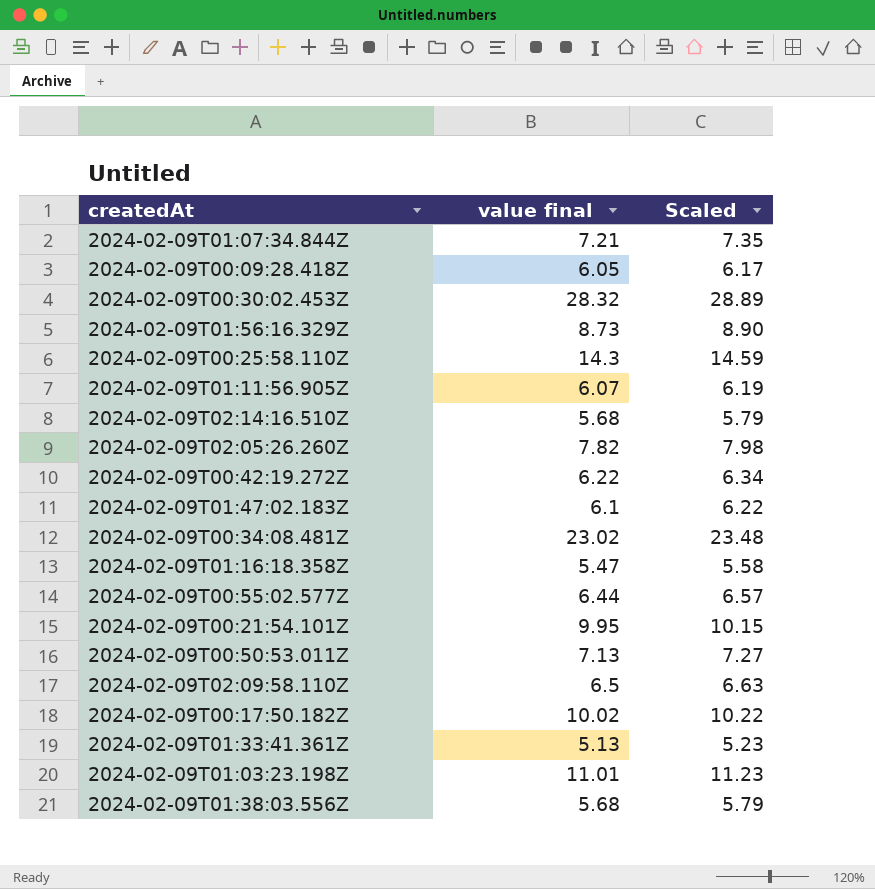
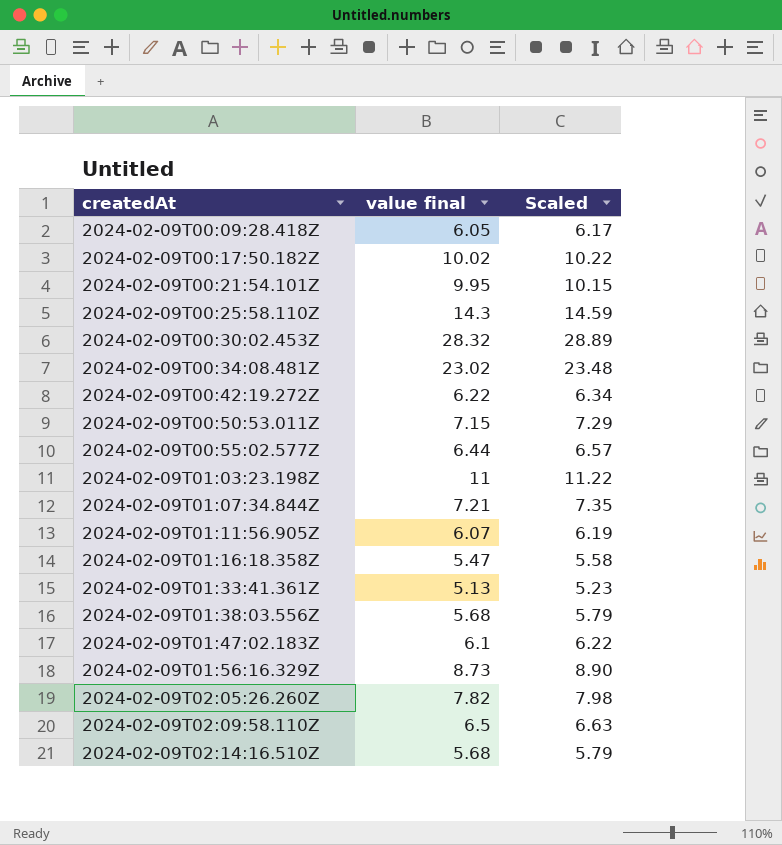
row order: none -> createdAt ascending
2024-02-09T00:50:53.011Z | value final: 7.13 -> 7.15
2024-02-09T00:50:53.011Z | Scaled: 7.27 -> 7.29
2024-02-09T01:03:23.198Z | value final: 11.01 -> 11
2024-02-09T01:03:23.198Z | Scaled: 11.23 -> 11.22

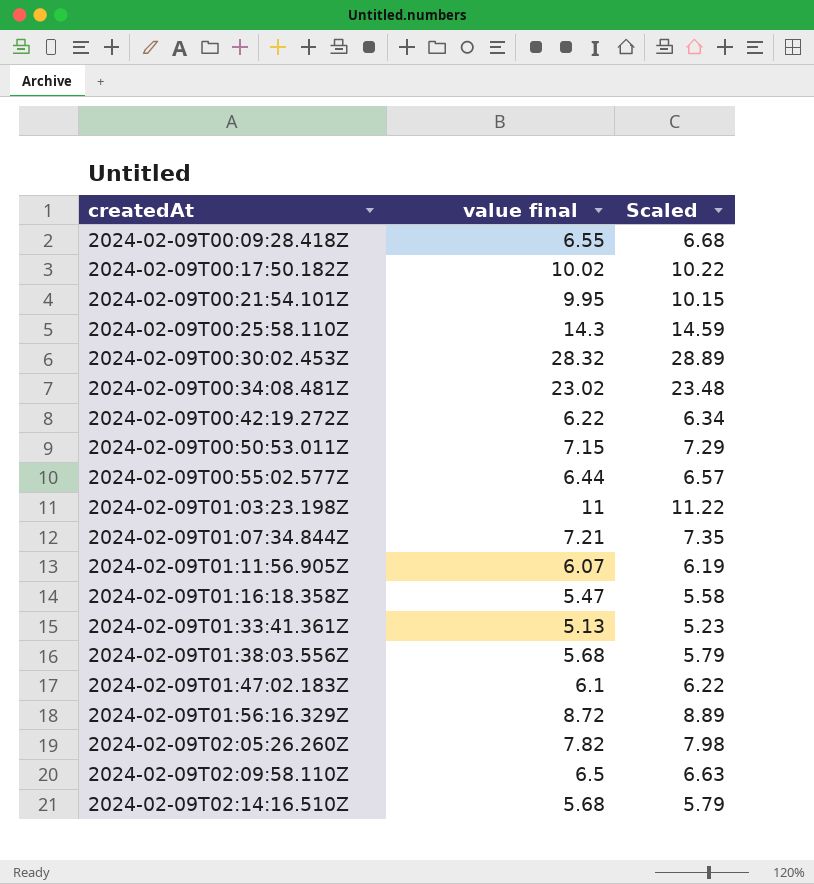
2024-02-09T00:09:28.418Z | value final: 6.05 -> 6.55
2024-02-09T00:09:28.418Z | Scaled: 6.17 -> 6.68
2024-02-09T01:56:16.329Z | value final: 8.73 -> 8.72
2024-02-09T01:56:16.329Z | Scaled: 8.90 -> 8.89

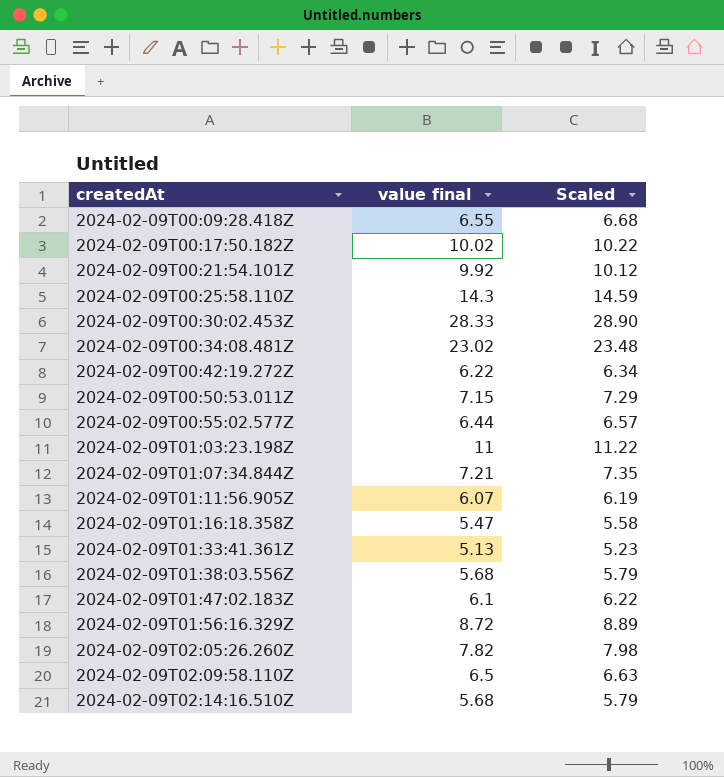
2024-02-09T00:21:54.101Z | value final: 9.95 -> 9.92
2024-02-09T00:21:54.101Z | Scaled: 10.15 -> 10.12
2024-02-09T00:30:02.453Z | value final: 28.32 -> 28.33
2024-02-09T00:30:02.453Z | Scaled: 28.89 -> 28.90

